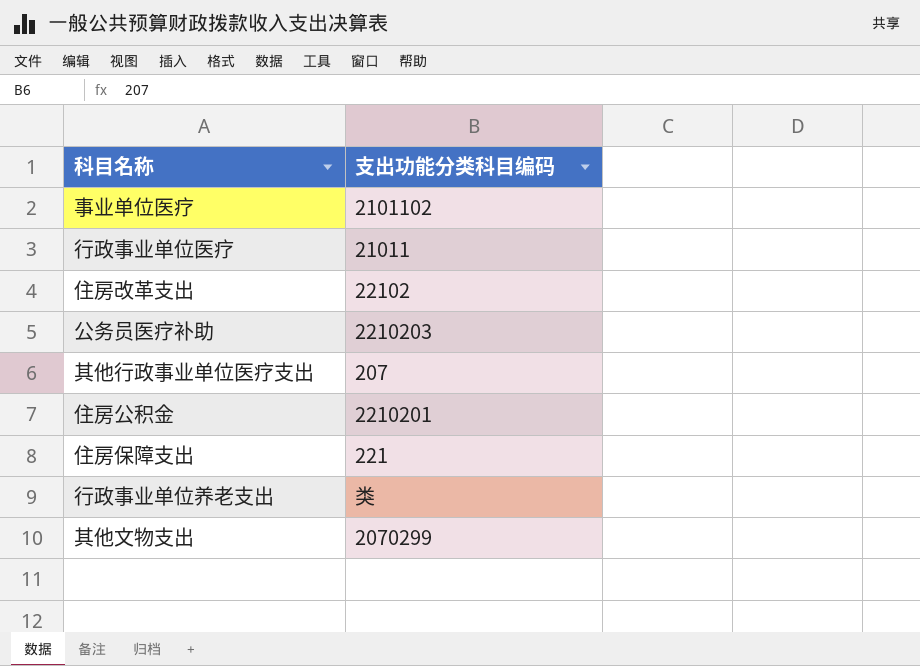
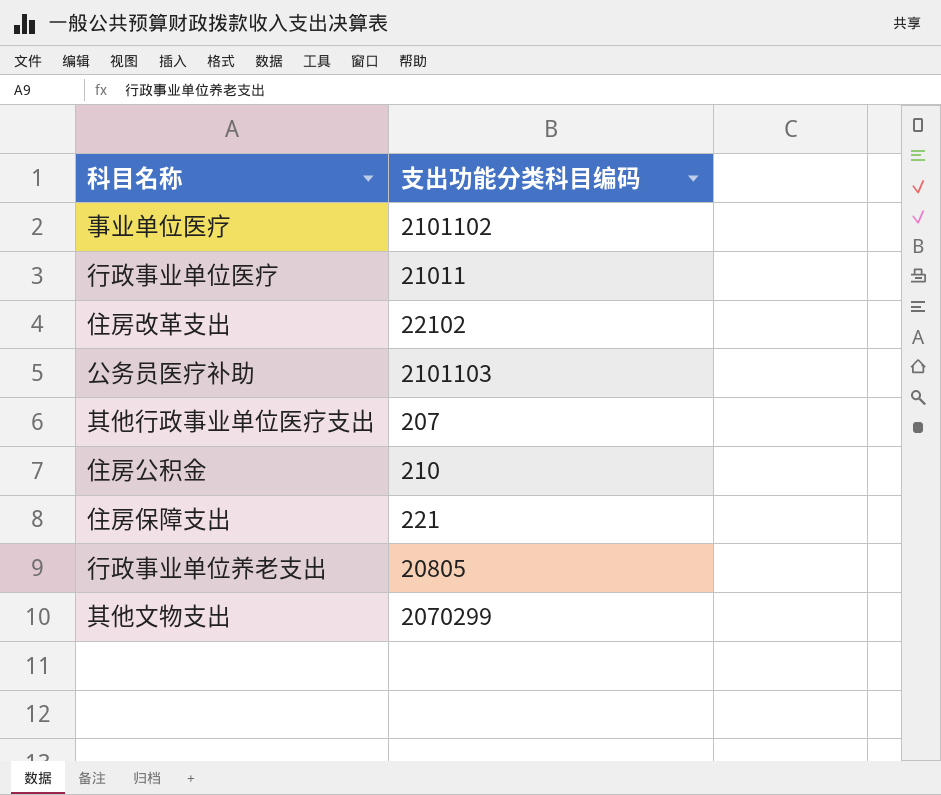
公务员医疗补助 | 支出功能分类科目编码: 2210203 -> 2101103
住房公积金 | 支出功能分类科目编码: 2210201 -> 210
行政事业单位养老支出 | 支出功能分类科目编码: 类 -> 20805

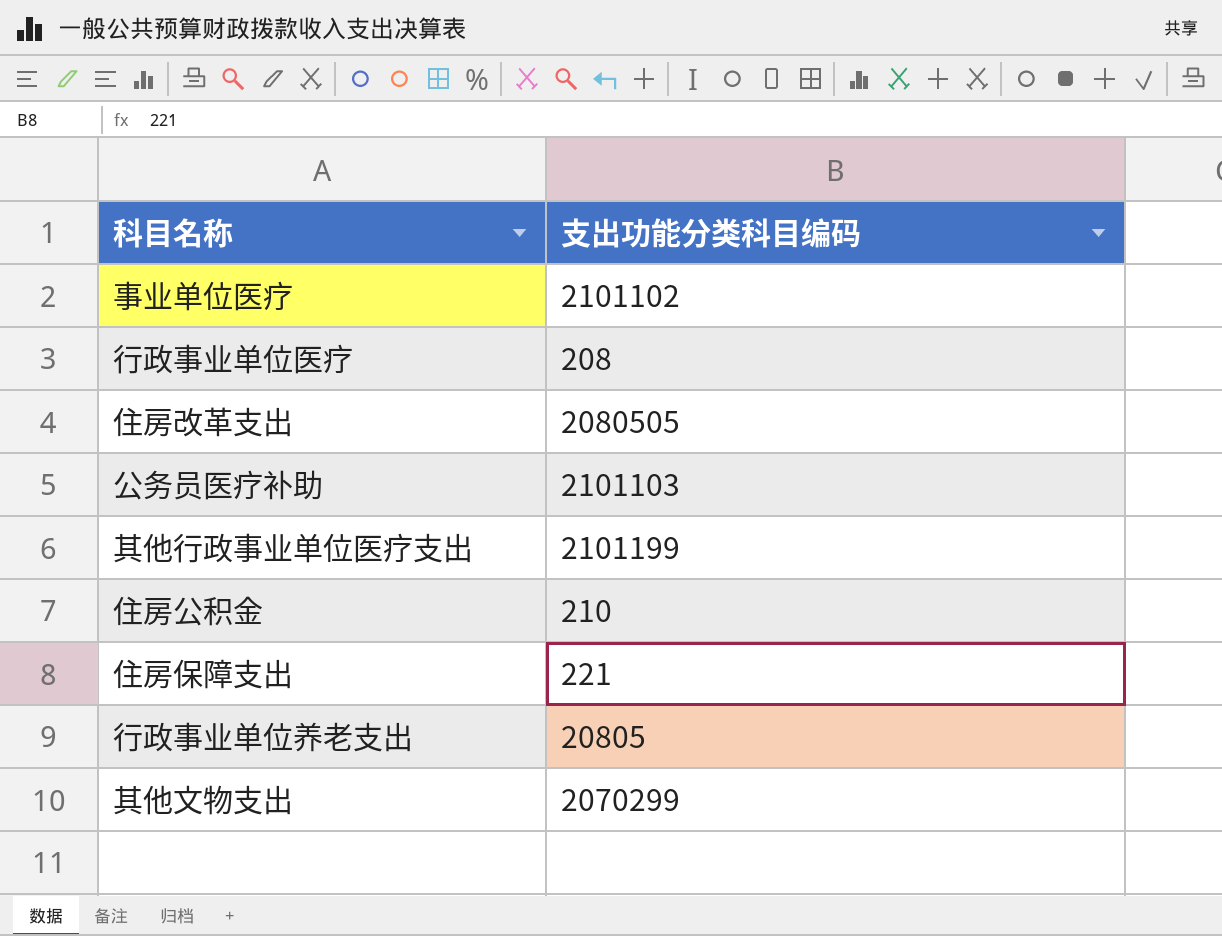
行政事业单位医疗 | 支出功能分类科目编码: 21011 -> 208
住房改革支出 | 支出功能分类科目编码: 22102 -> 2080505
其他行政事业单位医疗支出 | 支出功能分类科目编码: 207 -> 2101199

